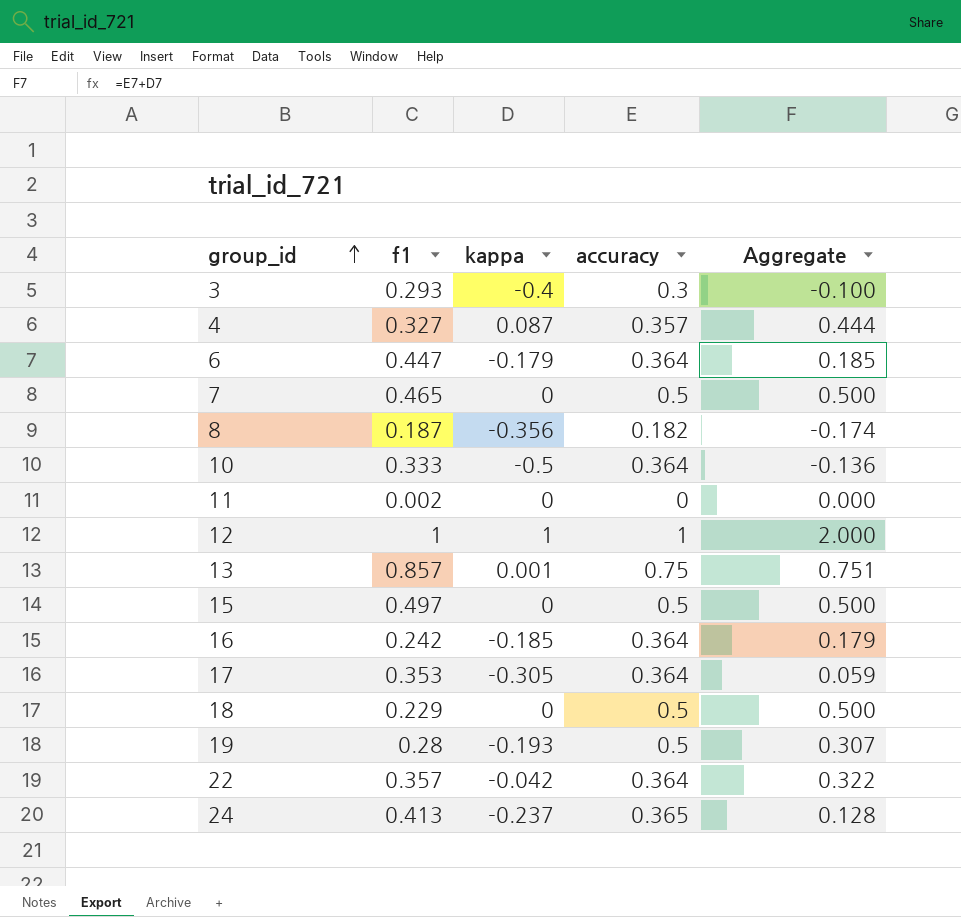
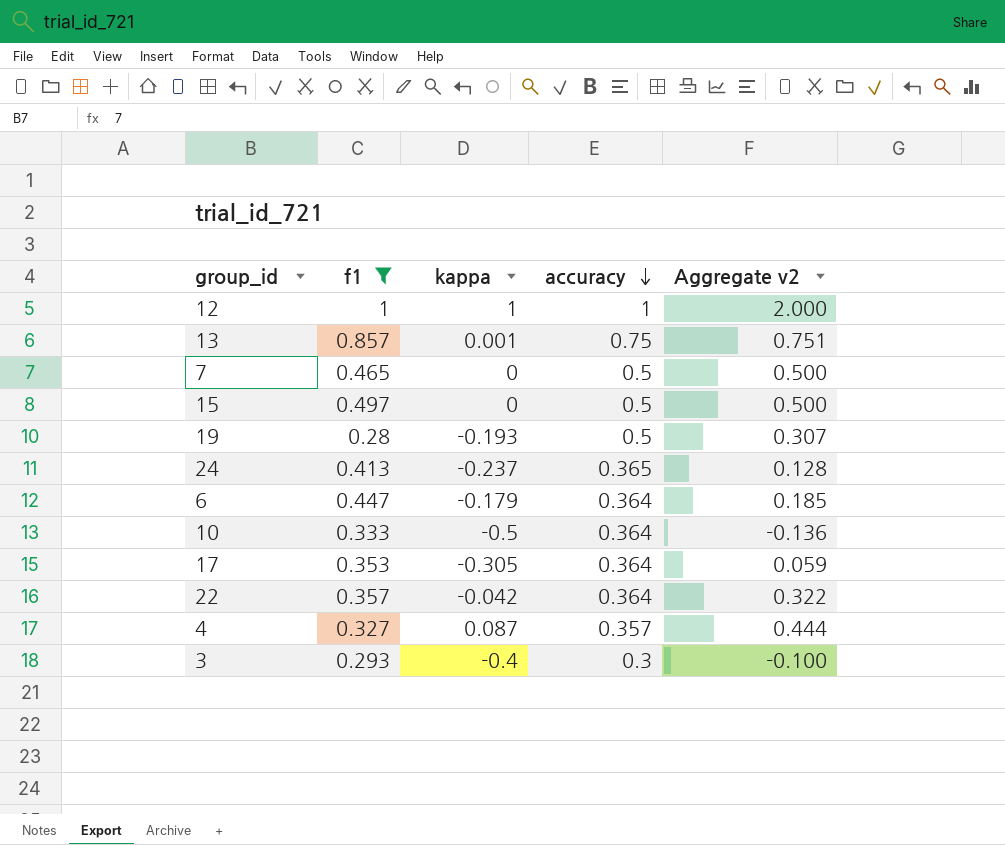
filter: none -> f1 >= 0.28
row order: group_id ascending -> accuracy descending
column name: Aggregate -> Aggregate v2

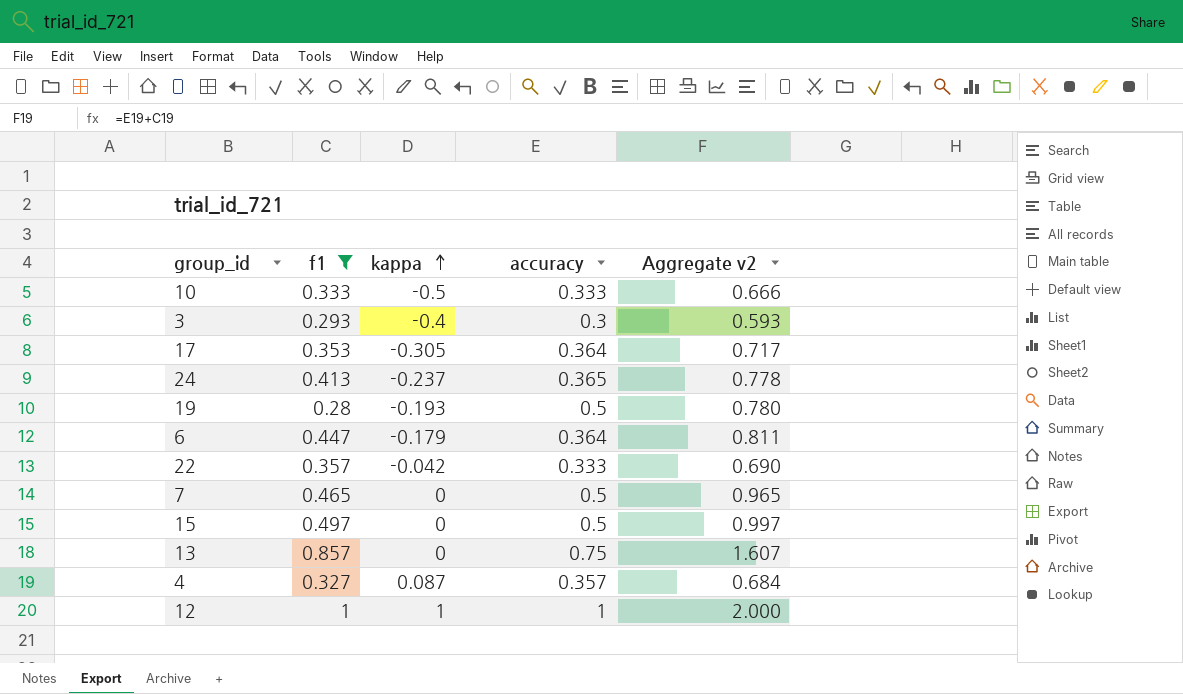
row order: accuracy descending -> kappa ascending
column Aggregate v2 | formula: [kappa] + [accuracy] -> [f1] + [accuracy]
10 | accuracy: 0.364 -> 0.333
22 | accuracy: 0.364 -> 0.333
13 | kappa: 0.001 -> 0

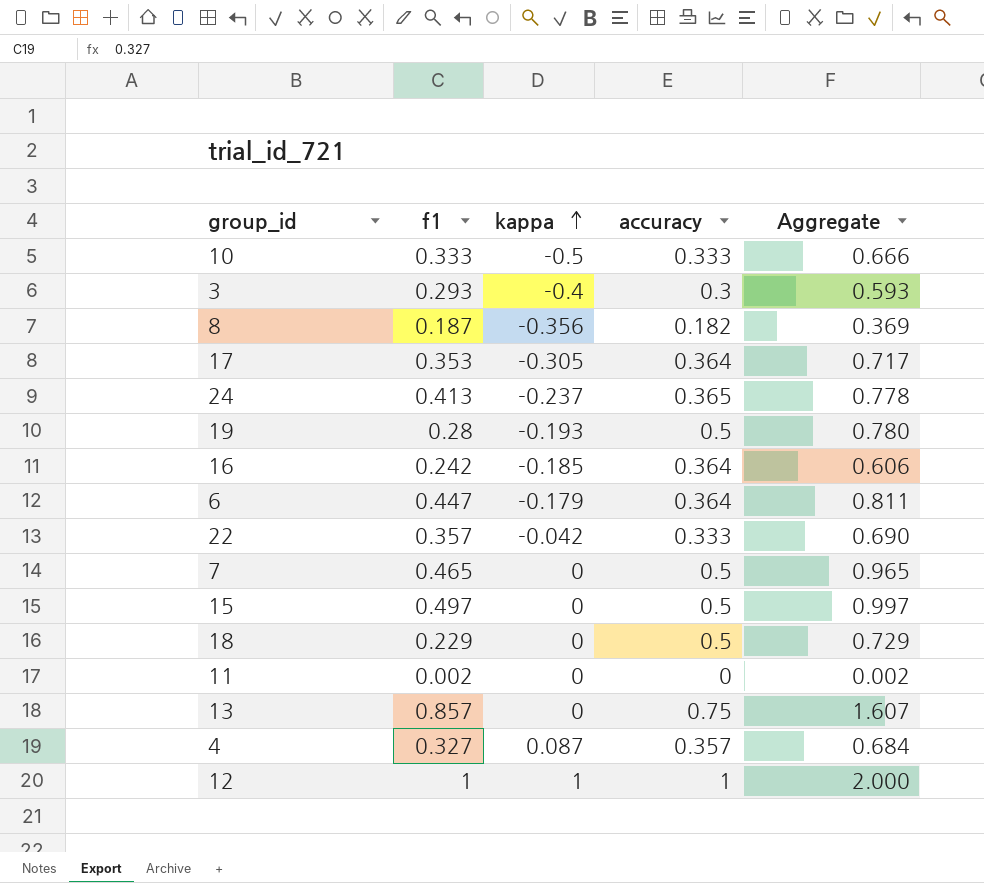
filter: f1 >= 0.28 -> none
column name: Aggregate v2 -> Aggregate

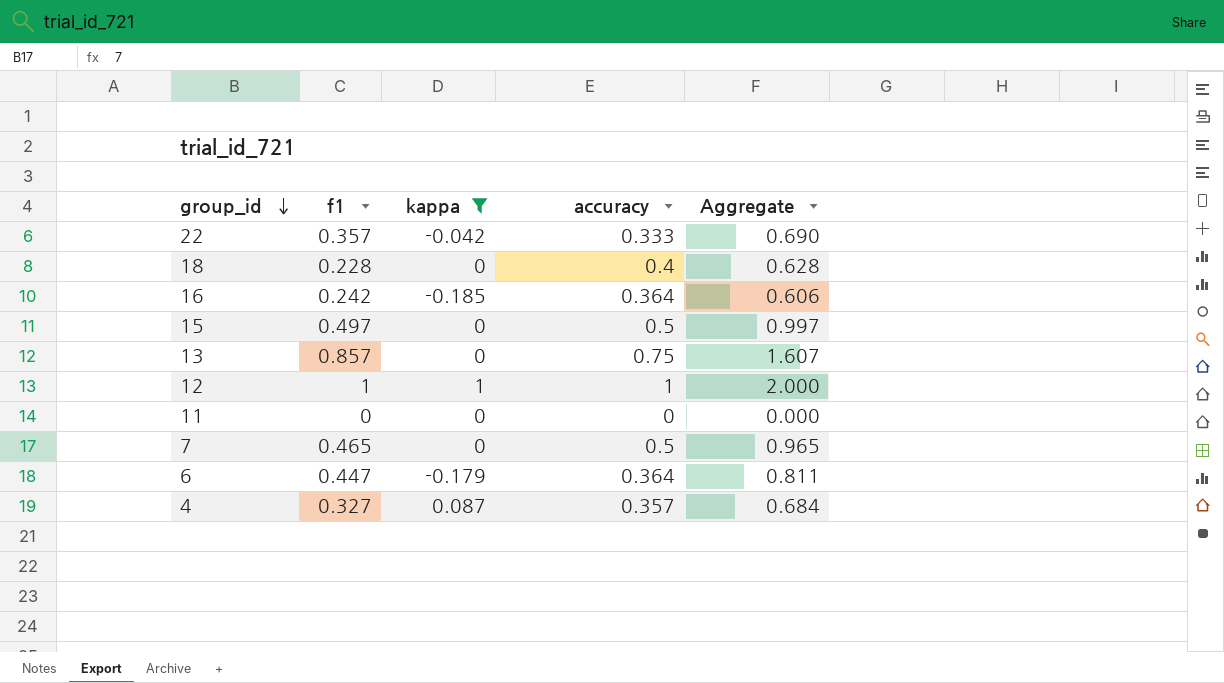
filter: none -> kappa >= -0.185
row order: kappa ascending -> group_id descending
18 | f1: 0.229 -> 0.228
18 | accuracy: 0.5 -> 0.4
18 | Aggregate: 0.729 -> 0.628
11 | f1: 0.002 -> 0
11 | Aggregate: 0.002 -> 0.000

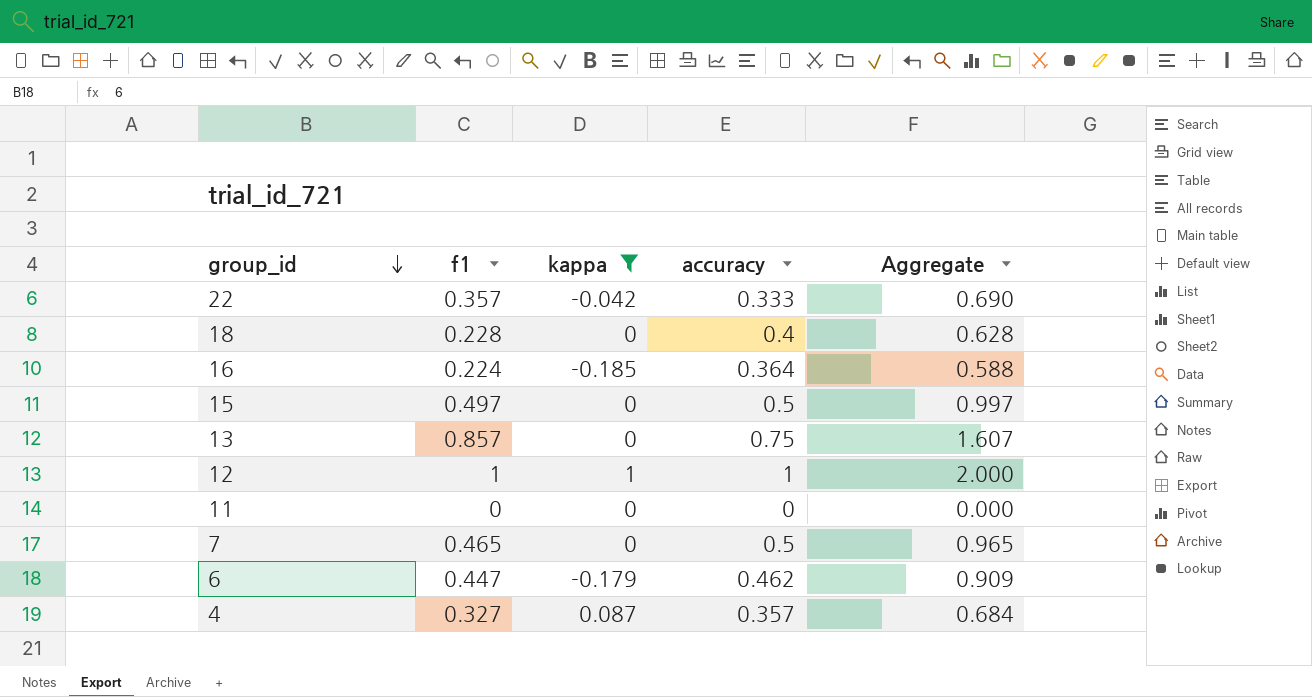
16 | f1: 0.242 -> 0.224
16 | Aggregate: 0.606 -> 0.588
6 | accuracy: 0.364 -> 0.462
6 | Aggregate: 0.811 -> 0.909

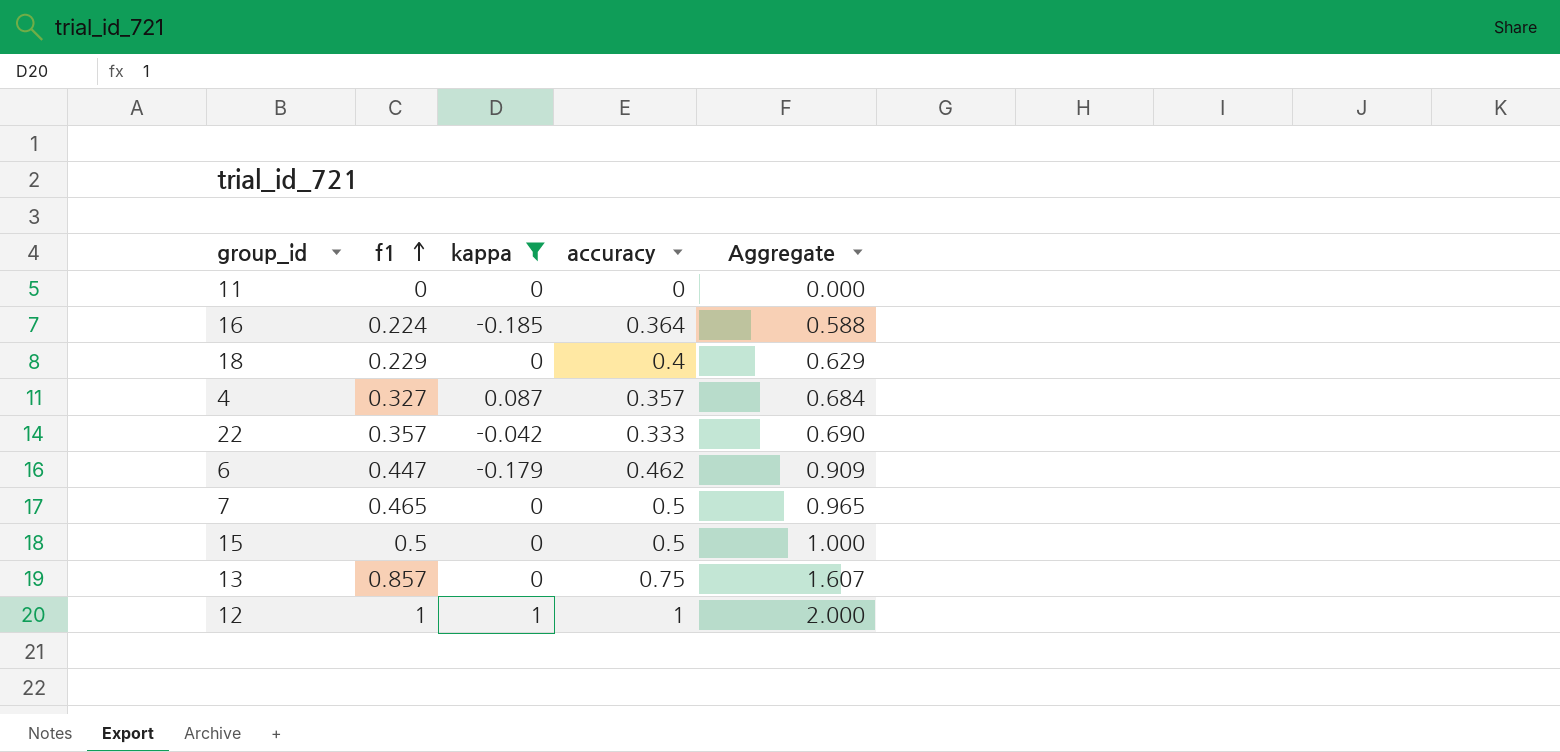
row order: group_id descending -> f1 ascending
18 | f1: 0.228 -> 0.229
18 | Aggregate: 0.628 -> 0.629
15 | f1: 0.497 -> 0.5
15 | Aggregate: 0.997 -> 1.000

